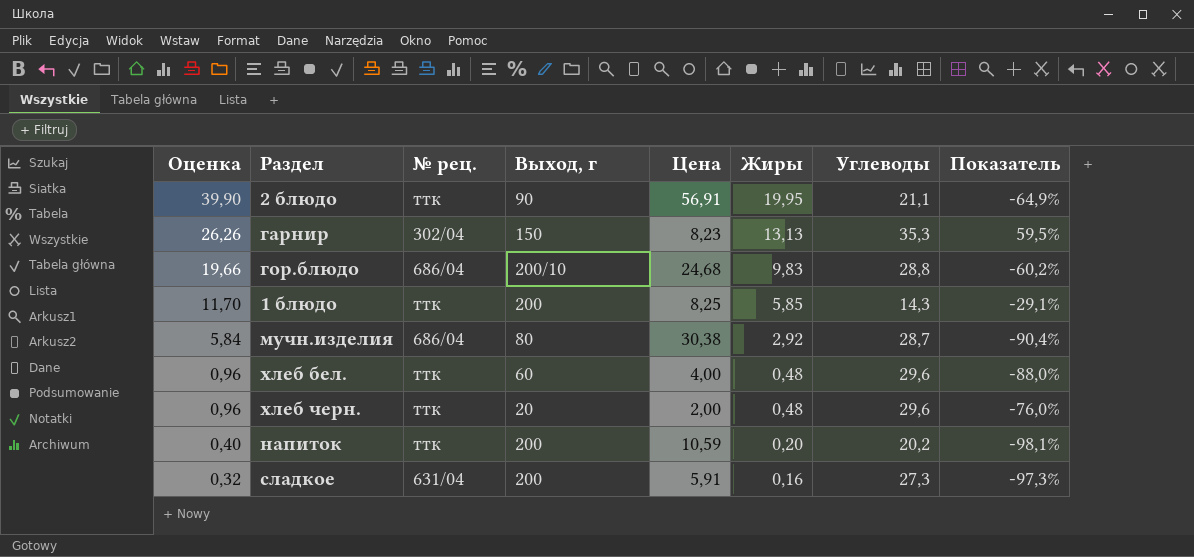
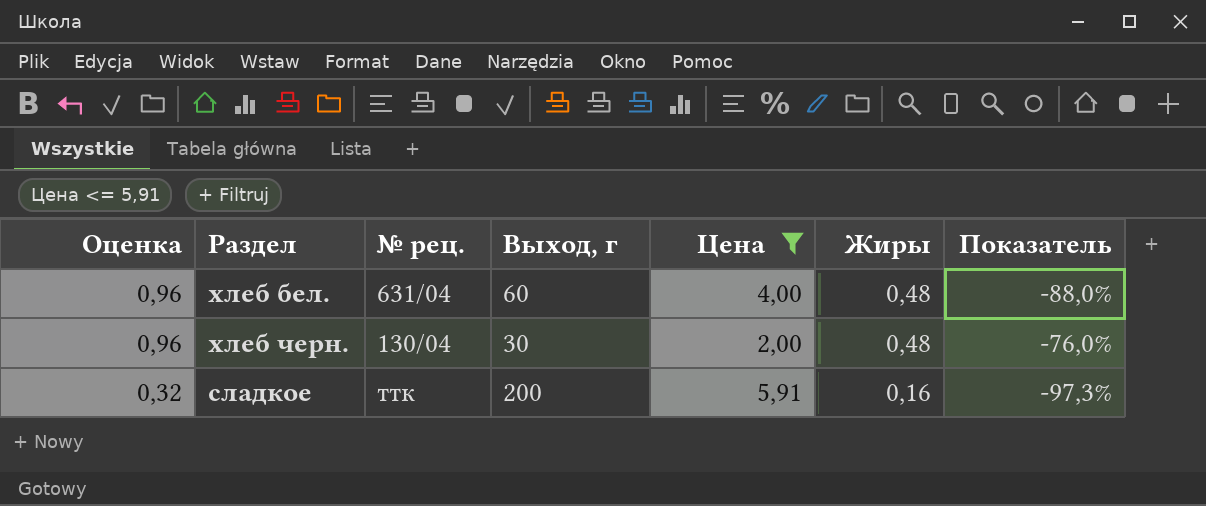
filter: none -> Цена <= 5,91
column Углеводы | position: 7 -> none
хлеб бел. | № рец.: ттк -> 631/04
хлеб черн. | № рец.: ттк -> 130/04
хлеб черн. | Выход, г: 20 -> 30
сладкое | № рец.: 631/04 -> ттк

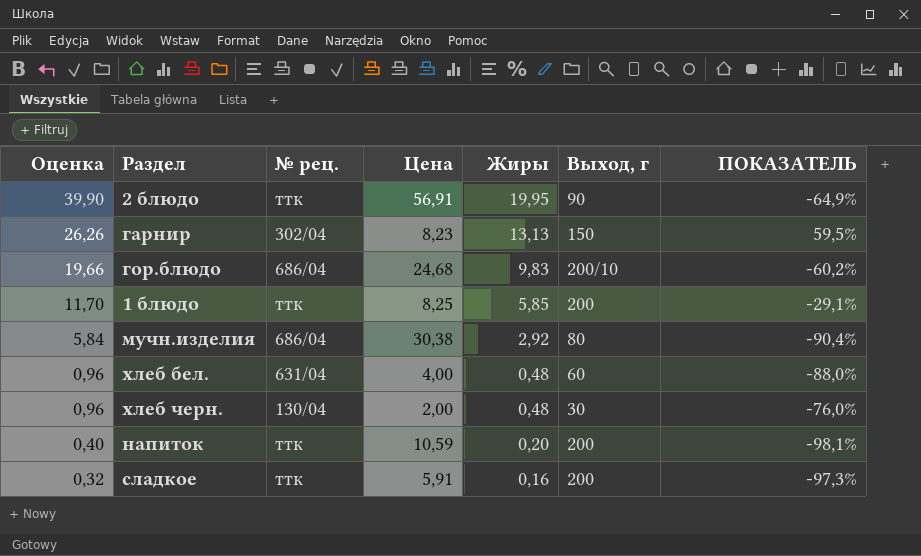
filter: Цена <= 5,91 -> none
column Выход, г | position: 4 -> 6
column name: Показатель -> ПОКАЗАТЕЛЬ

